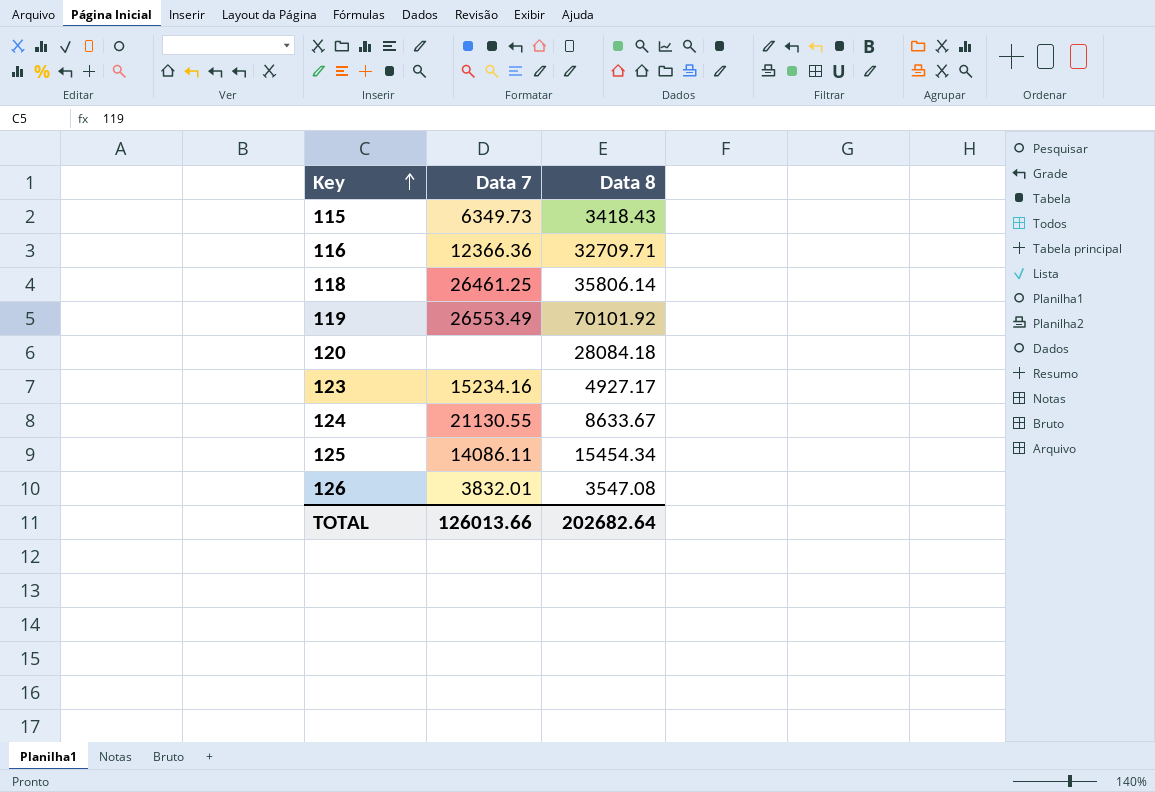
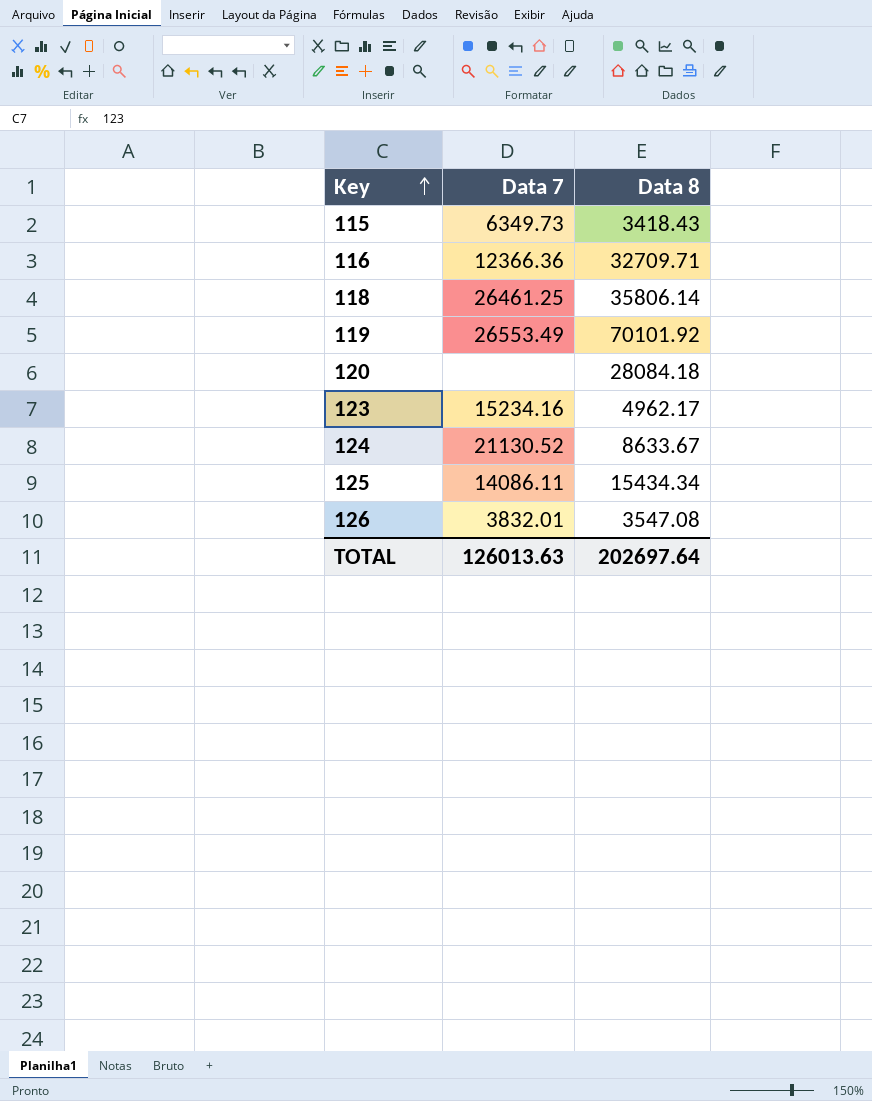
123 | Data 8: 4927.17 -> 4962.17
124 | Data 7: 21130.55 -> 21130.52
125 | Data 8: 15454.34 -> 15434.34
TOTAL | Data 7: 126013.66 -> 126013.63
TOTAL | Data 8: 202682.64 -> 202697.64

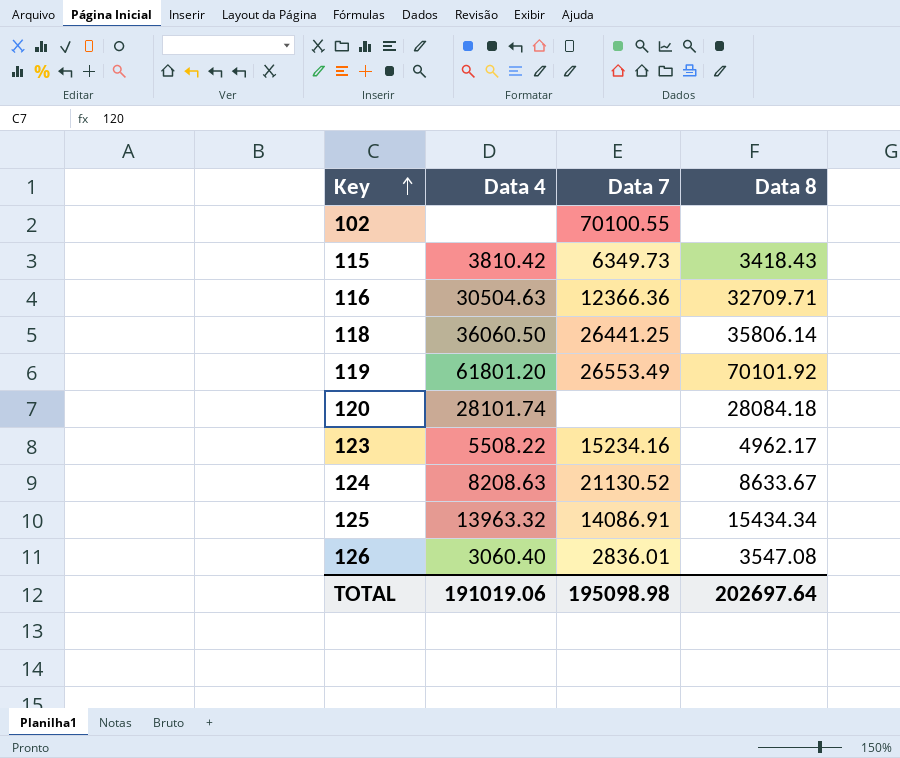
column Data 4 | position: none -> 2
row 102: none -> none | 70100.55 | none
118 | Data 7: 26461.25 -> 26441.25
125 | Data 7: 14086.11 -> 14086.91
126 | Data 7: 3832.01 -> 2836.01
TOTAL | Data 7: 126013.63 -> 195098.98

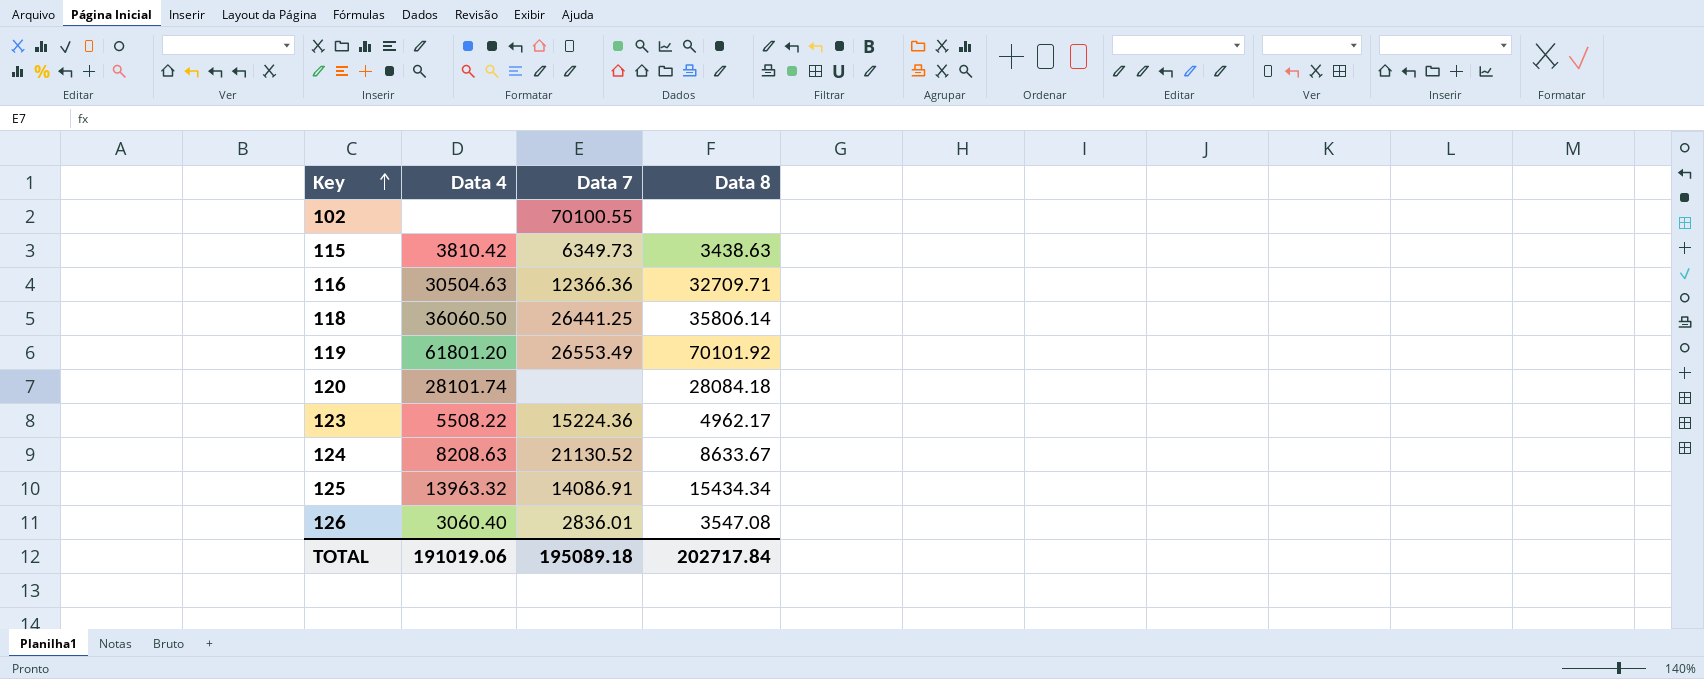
115 | Data 8: 3418.43 -> 3438.63
123 | Data 7: 15234.16 -> 15224.36
TOTAL | Data 7: 195098.98 -> 195089.18
TOTAL | Data 8: 202697.64 -> 202717.84

